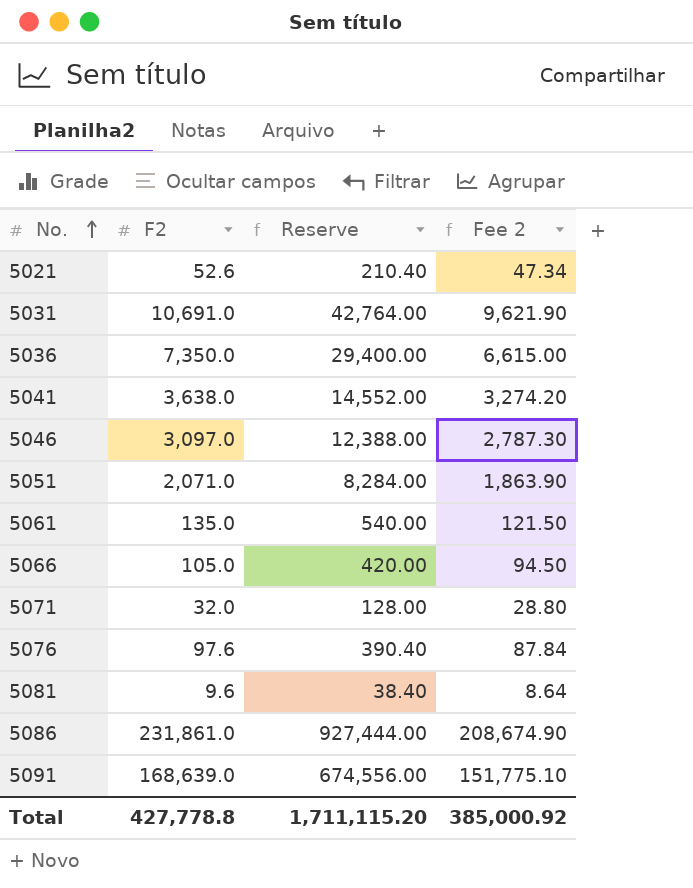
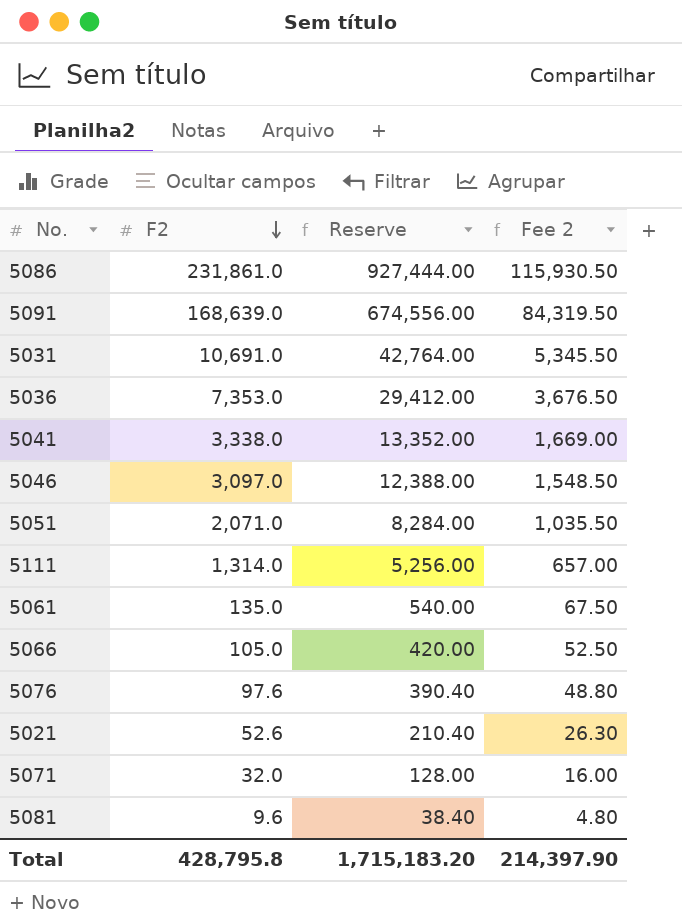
row order: No. ascending -> F2 descending
column Fee 2 | formula: [F2] * 0.9 -> [F2] * 0.5
5036 | F2: 7,350.0 -> 7,353.0
5036 | Reserve: 29,400.00 -> 29,412.00
5041 | F2: 3,638.0 -> 3,338.0
5041 | Reserve: 14,552.00 -> 13,352.00
row 5111: none -> 1,314.0 | 5,256.00 | 657.00
Total | F2: 427,778.8 -> 428,795.8
Total | Reserve: 1,711,115.20 -> 1,715,183.20
Total | Fee 2: 385,000.92 -> 214,397.90

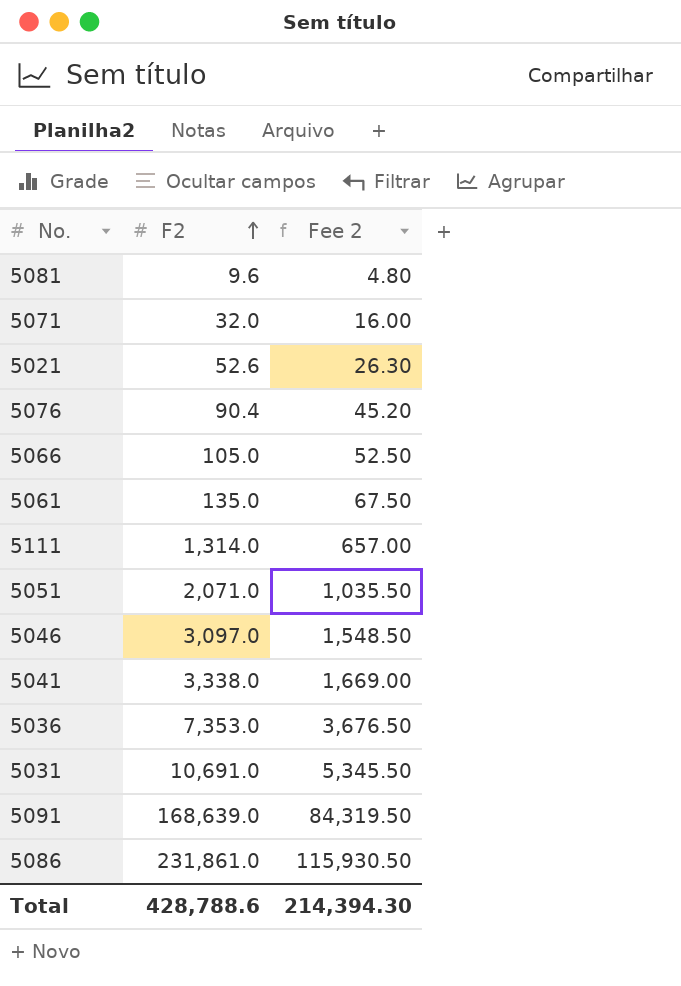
row order: F2 descending -> F2 ascending
column Reserve | formula: [F2] * 4 -> none
5076 | F2: 97.6 -> 90.4
5076 | Fee 2: 48.80 -> 45.20
Total | F2: 428,795.8 -> 428,788.6
Total | Fee 2: 214,397.90 -> 214,394.30

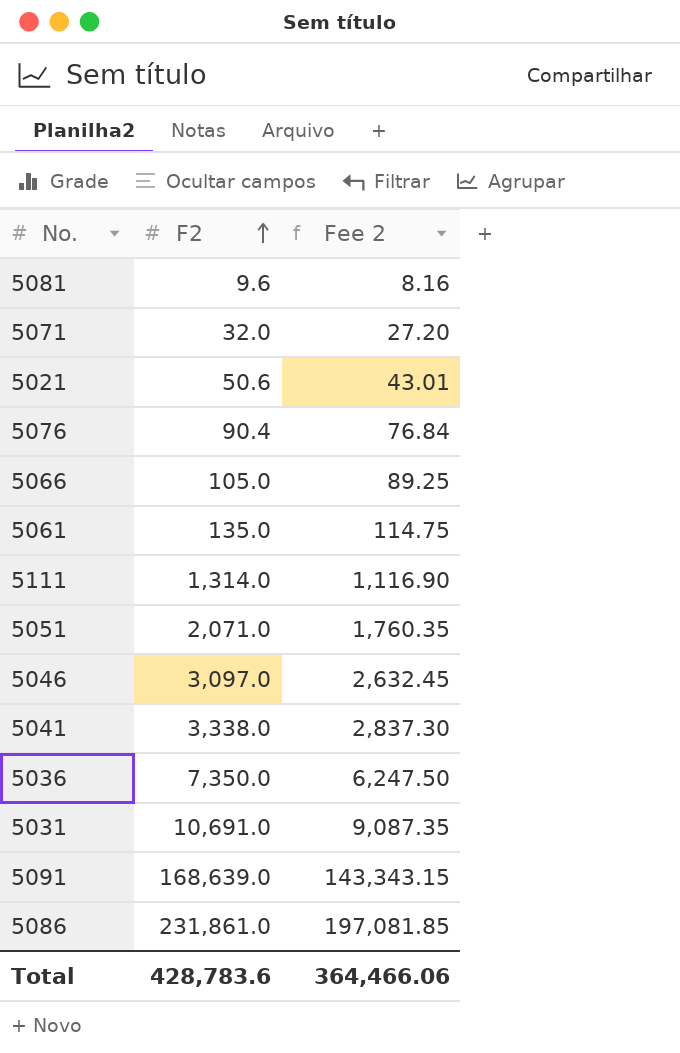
column Fee 2 | formula: [F2] * 0.5 -> [F2] * 0.85
5021 | F2: 52.6 -> 50.6
5036 | F2: 7,353.0 -> 7,350.0
Total | F2: 428,788.6 -> 428,783.6
Total | Fee 2: 214,394.30 -> 364,466.06

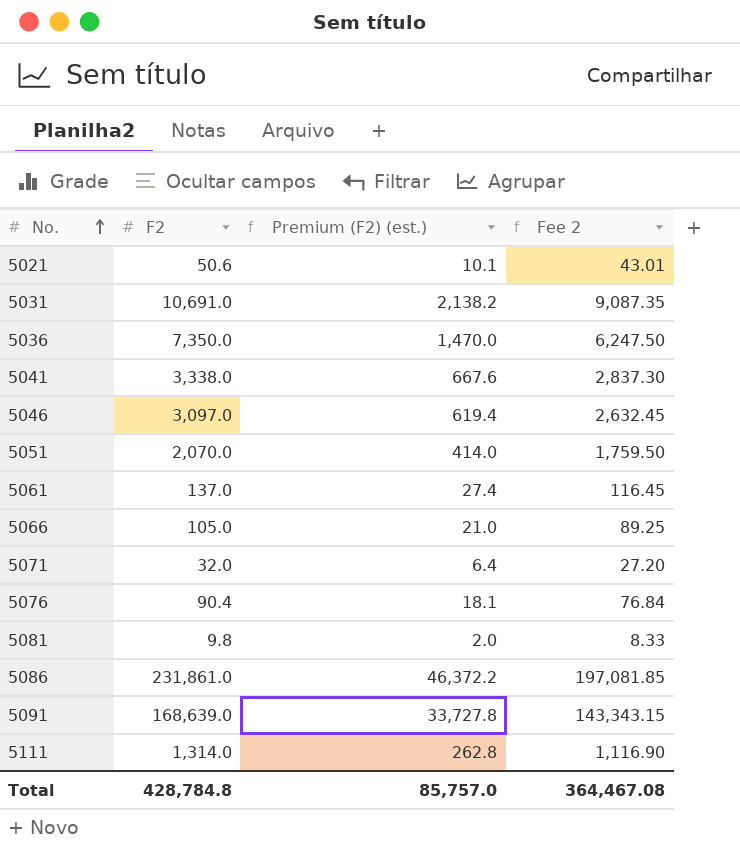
row order: F2 ascending -> No. ascending
column Premium (F2) (est.) | formula: none -> [F2] * 0.2
5051 | F2: 2,071.0 -> 2,070.0
5051 | Fee 2: 1,760.35 -> 1,759.50
5061 | F2: 135.0 -> 137.0
5061 | Fee 2: 114.75 -> 116.45
5081 | F2: 9.6 -> 9.8
5081 | Fee 2: 8.16 -> 8.33
Total | F2: 428,783.6 -> 428,784.8
Total | Fee 2: 364,466.06 -> 364,467.08

